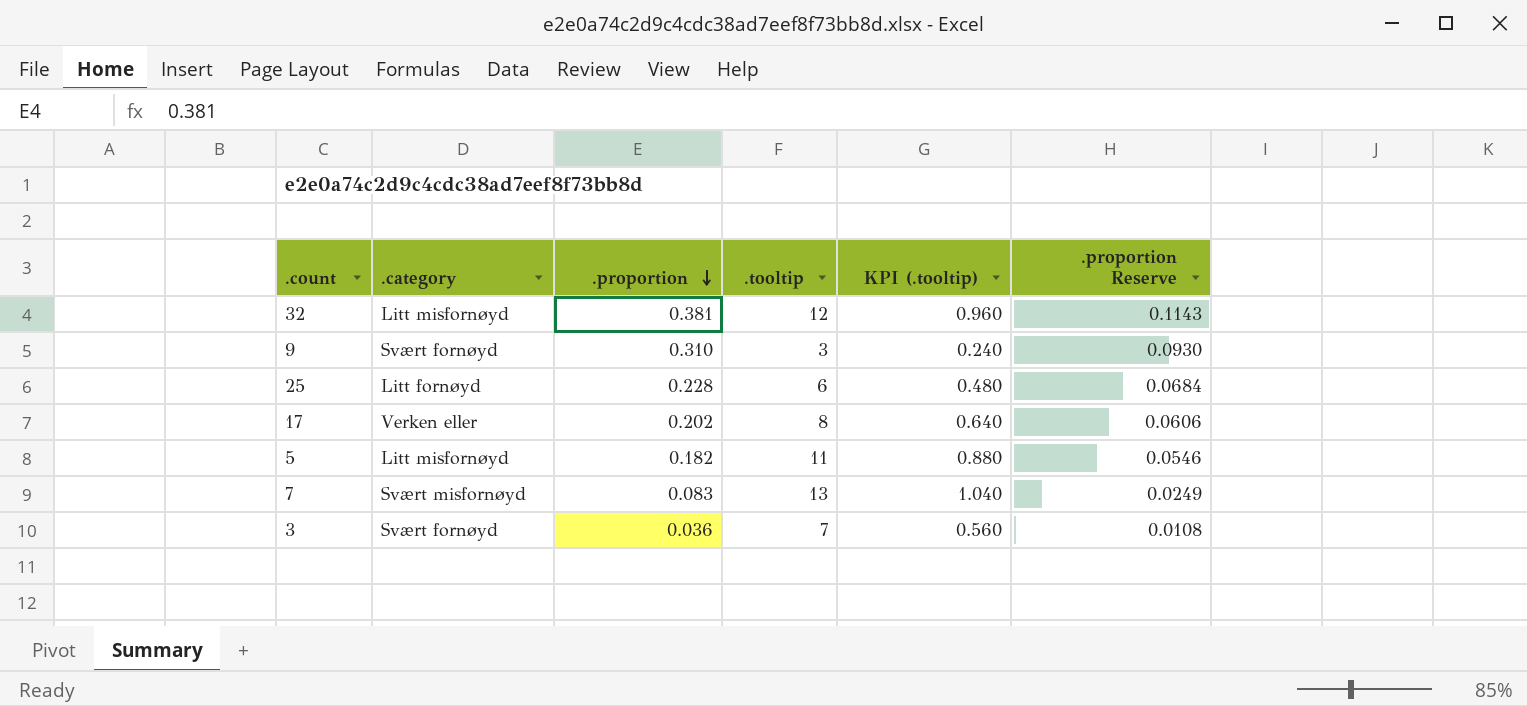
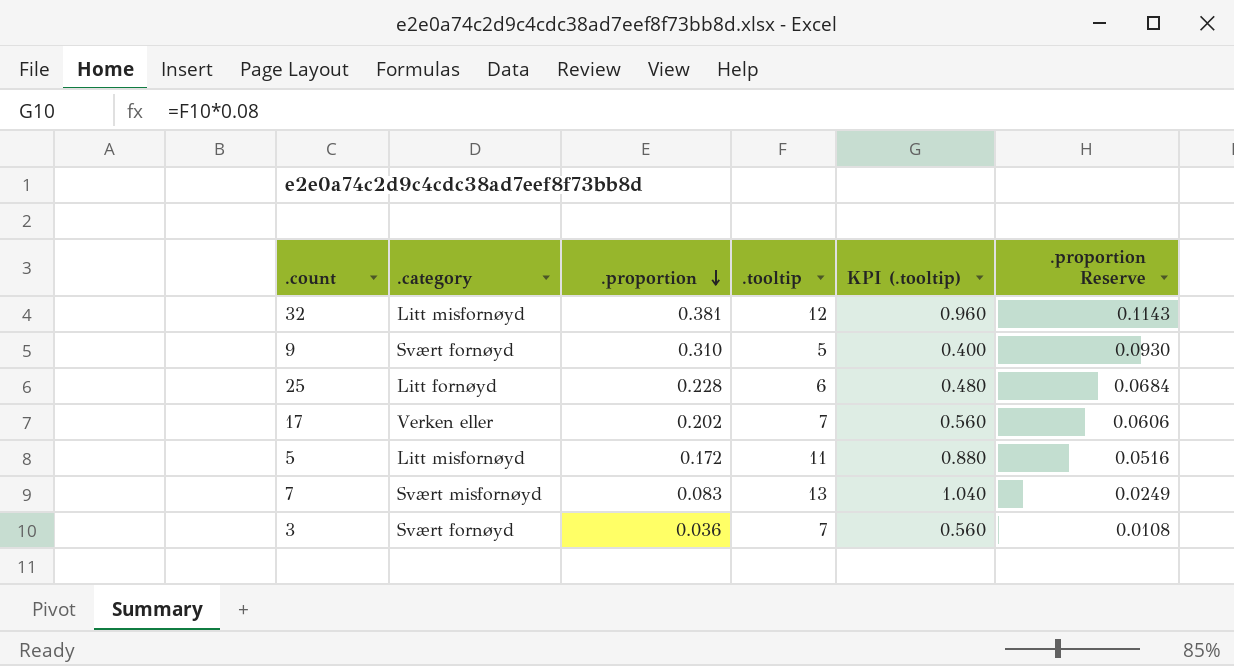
9 | .tooltip: 3 -> 5
9 | KPI (.tooltip): 0.240 -> 0.400
17 | .tooltip: 8 -> 7
17 | KPI (.tooltip): 0.640 -> 0.560
5 | .proportion: 0.182 -> 0.172
5 | .proportion Reserve: 0.0546 -> 0.0516

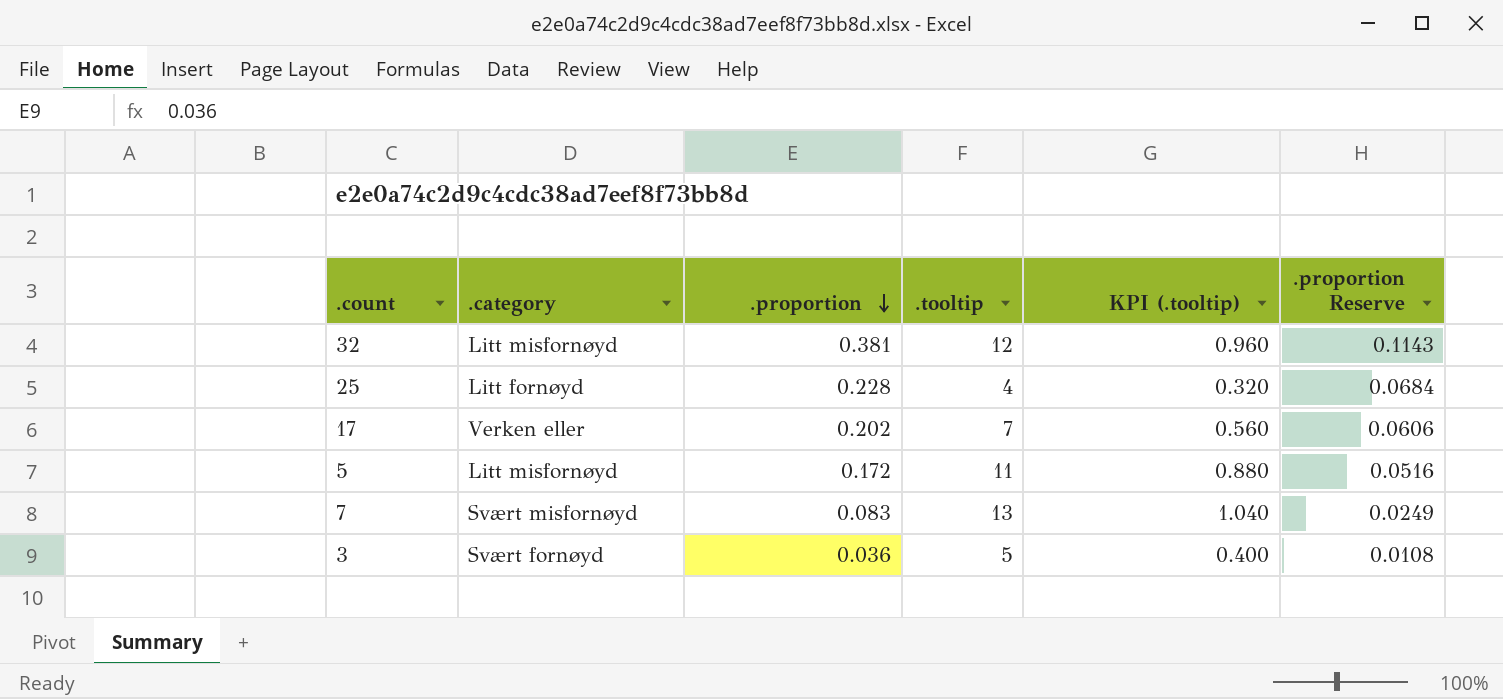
row 9: Svært fornøyd | 0.310 | 5 | 0.400 | 0.0930 -> none
25 | .tooltip: 6 -> 4
25 | KPI (.tooltip): 0.480 -> 0.320
3 | .tooltip: 7 -> 5
3 | KPI (.tooltip): 0.560 -> 0.400

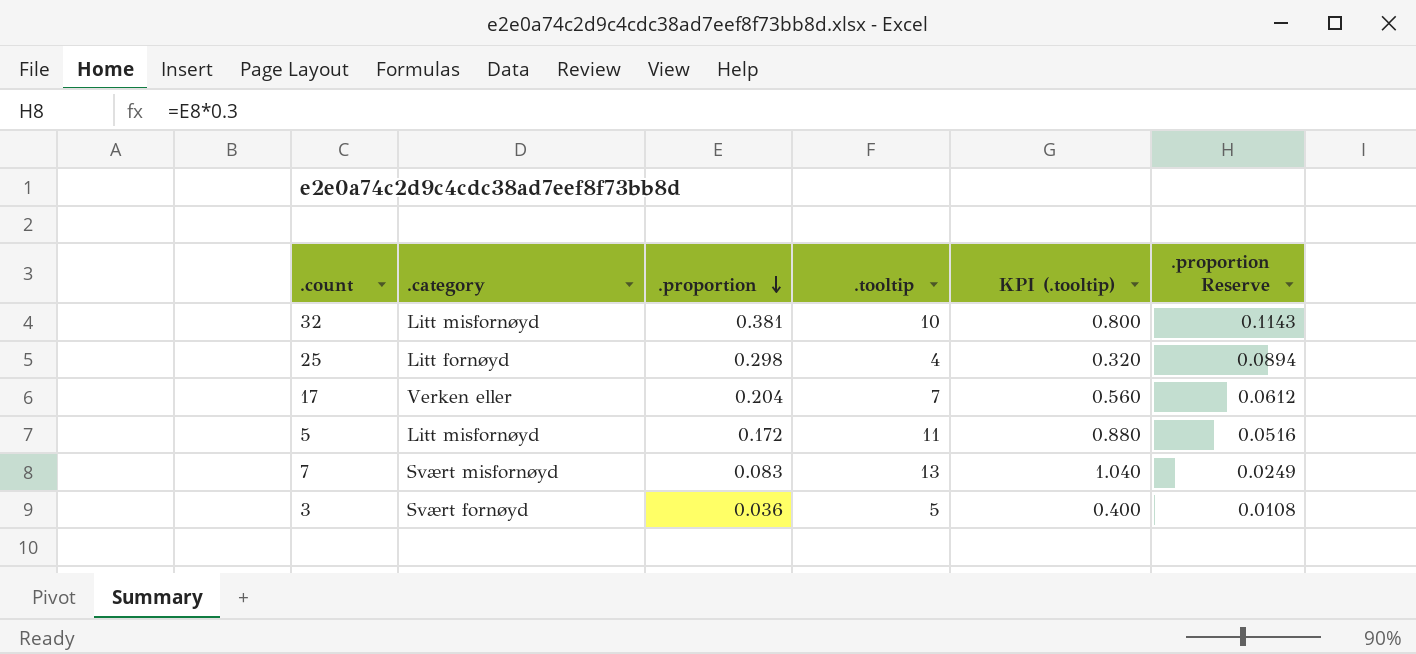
32 | .tooltip: 12 -> 10
32 | KPI (.tooltip): 0.960 -> 0.800
25 | .proportion: 0.228 -> 0.298
25 | .proportion Reserve: 0.0684 -> 0.0894
17 | .proportion: 0.202 -> 0.204
17 | .proportion Reserve: 0.0606 -> 0.0612

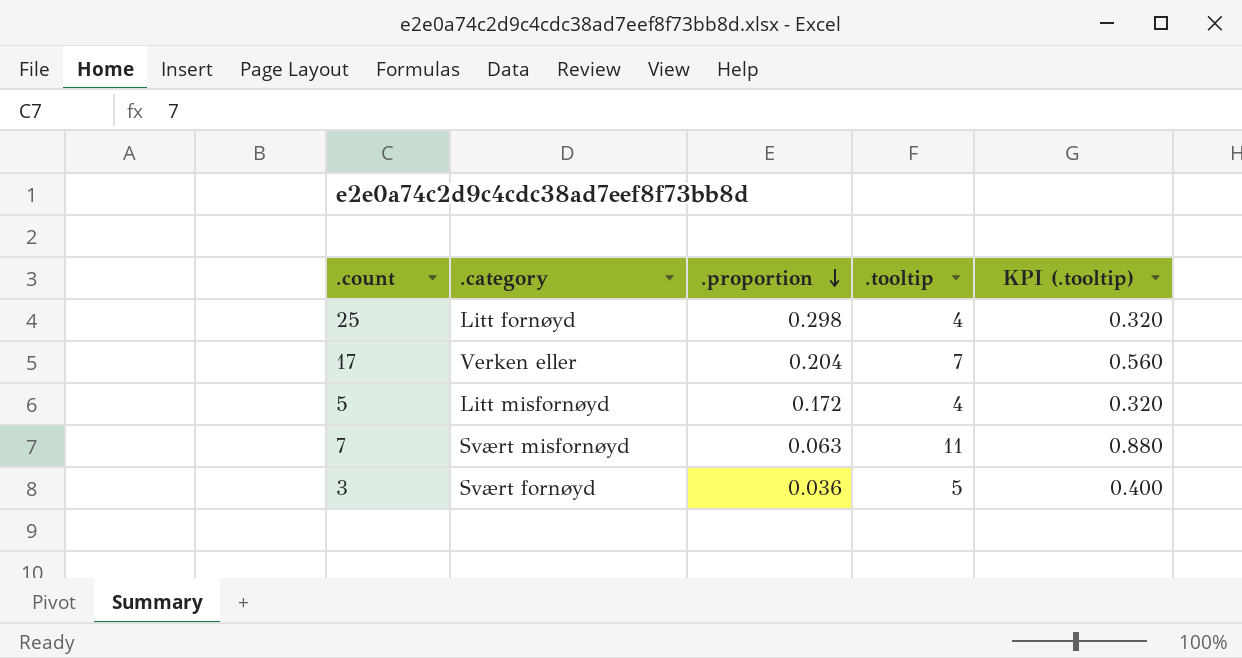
column .proportion Reserve | formula: [.proportion] * 0.3 -> none
row 32: Litt misfornøyd | 0.381 | 10 | 0.800 | 0.1143 -> none
5 | .tooltip: 11 -> 4
5 | KPI (.tooltip): 0.880 -> 0.320
7 | .proportion: 0.083 -> 0.063
7 | .tooltip: 13 -> 11
7 | KPI (.tooltip): 1.040 -> 0.880

